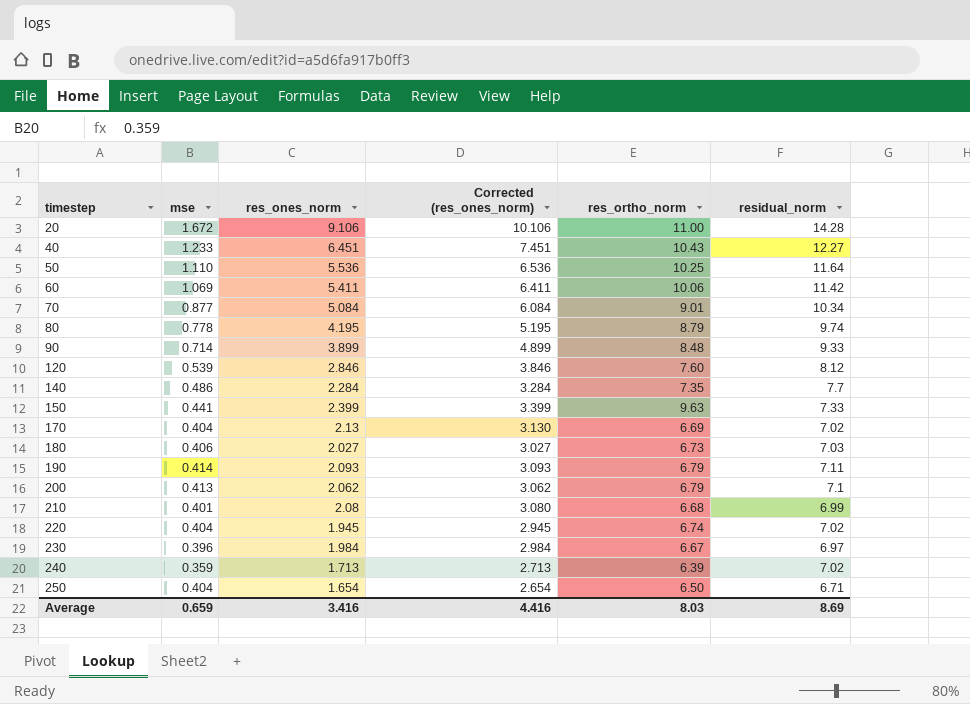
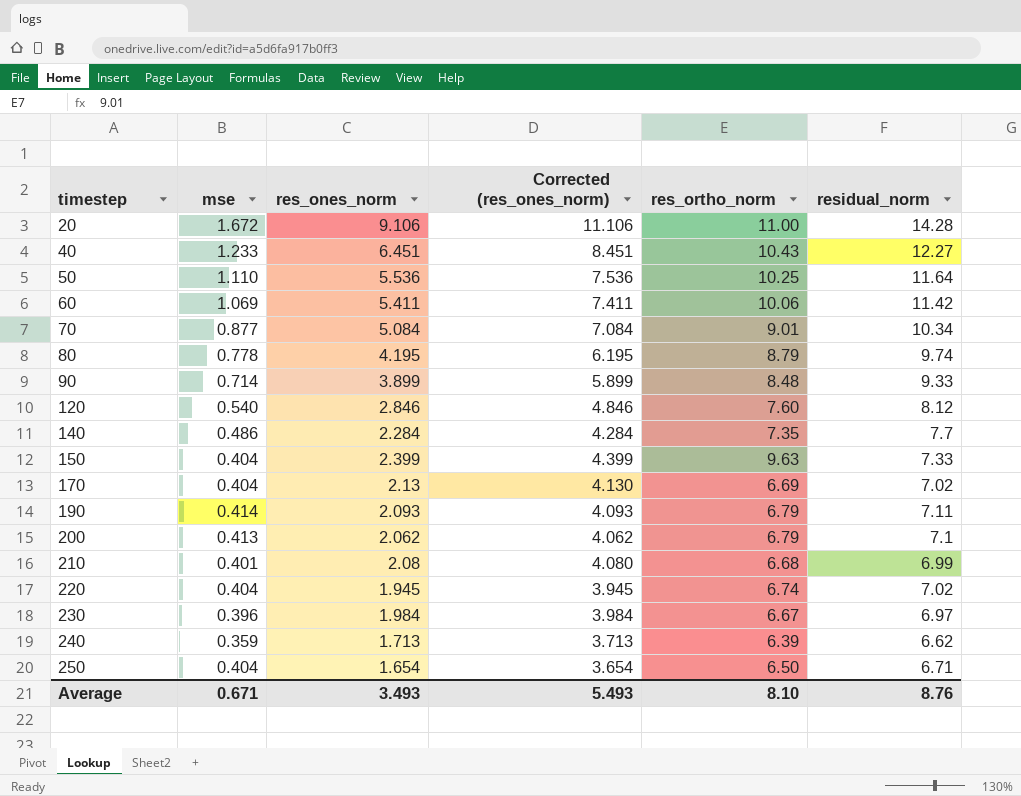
column Corrected (res_ones_norm) | formula: [res_ones_norm] + 1 -> [res_ones_norm] + 2
row 180: 0.406 | 2.027 | 3.027 | 6.73 | 7.03 -> none
120 | mse: 0.539 -> 0.540
150 | mse: 0.441 -> 0.404
240 | residual_norm: 7.02 -> 6.62
Average | mse: 0.659 -> 0.671
Average | res_ones_norm: 3.416 -> 3.493
Average | Corrected (res_ones_norm): 4.416 -> 5.493
Average | res_ortho_norm: 8.03 -> 8.10
Average | residual_norm: 8.69 -> 8.76

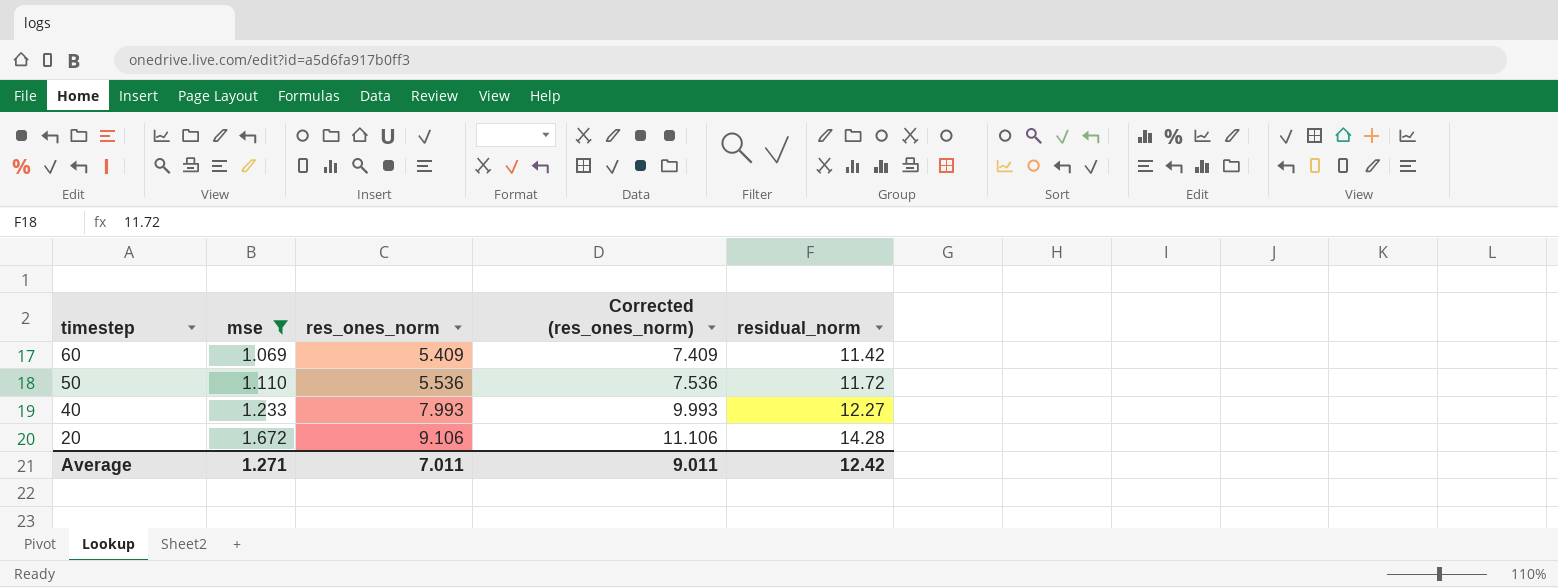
filter: none -> mse >= 1.069
row order: timestep ascending -> timestep descending
column res_ortho_norm | position: 5 -> none
60 | res_ones_norm: 5.411 -> 5.409
60 | Corrected (res_ones_norm): 7.411 -> 7.409
50 | residual_norm: 11.64 -> 11.72
40 | res_ones_norm: 6.451 -> 7.993
40 | Corrected (res_ones_norm): 8.451 -> 9.993
Average | mse: 0.671 -> 1.271
Average | res_ones_norm: 3.493 -> 7.011
Average | Corrected (res_ones_norm): 5.493 -> 9.011
Average | residual_norm: 8.76 -> 12.42

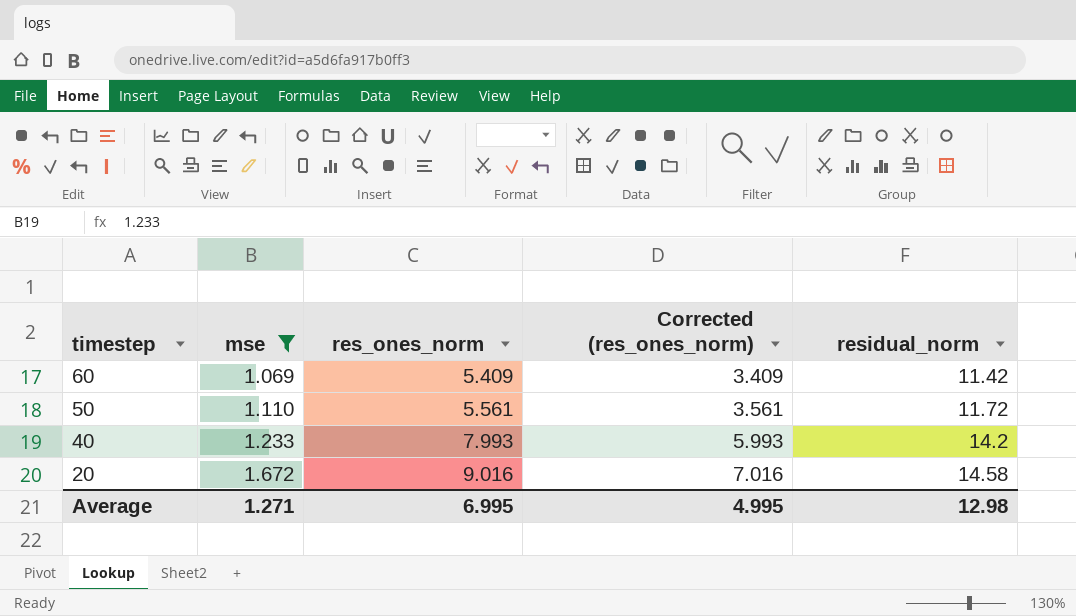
column Corrected (res_ones_norm) | formula: [res_ones_norm] + 2 -> [res_ones_norm] - 2
50 | res_ones_norm: 5.536 -> 5.561
40 | residual_norm: 12.27 -> 14.2
20 | res_ones_norm: 9.106 -> 9.016
20 | residual_norm: 14.28 -> 14.58
Average | res_ones_norm: 7.011 -> 6.995
Average | Corrected (res_ones_norm): 9.011 -> 4.995
Average | residual_norm: 12.42 -> 12.98

